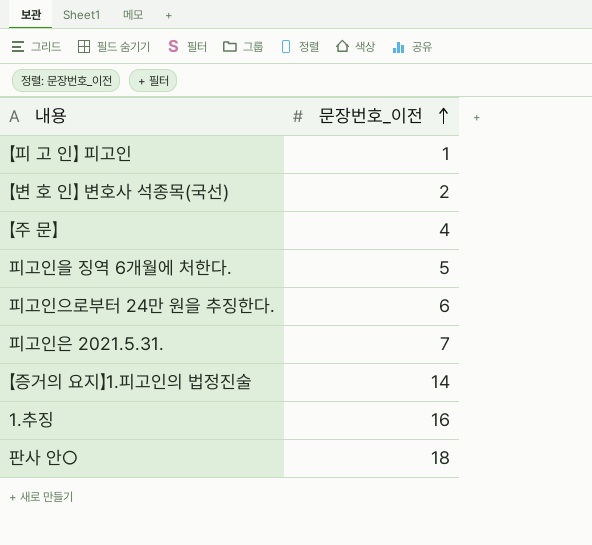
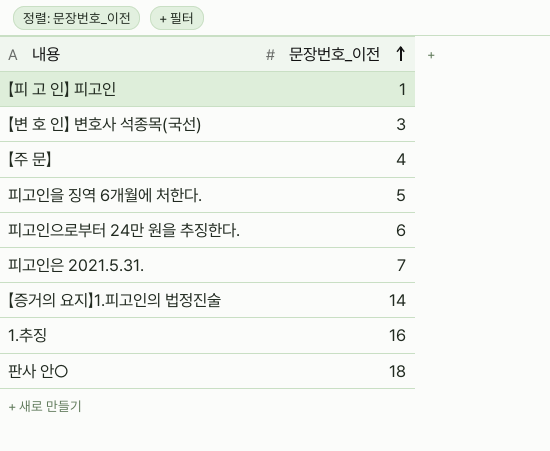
【변 호 인】 변호사 석종목(국선) | 문장번호_이전: 2 -> 3

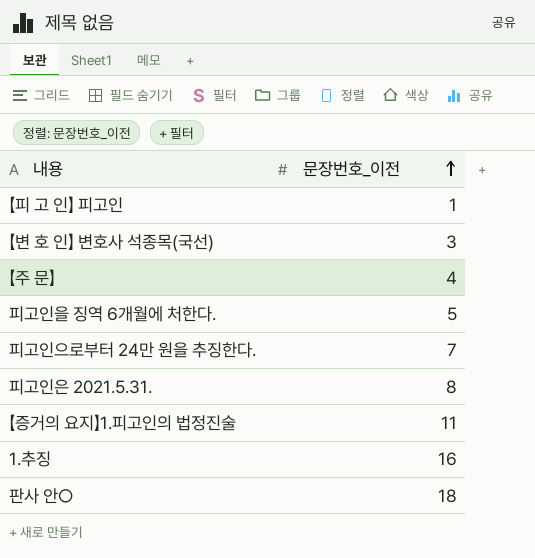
피고인으로부터 24만 원을 추징한다. | 문장번호_이전: 6 -> 7
피고인은 2021.5.31. | 문장번호_이전: 7 -> 8
【증거의 요지】1.피고인의 법정진술 | 문장번호_이전: 14 -> 11

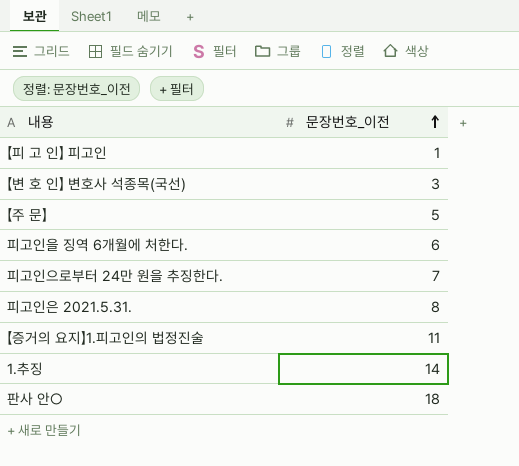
【주 문】 | 문장번호_이전: 4 -> 5
피고인을 징역 6개월에 처한다. | 문장번호_이전: 5 -> 6
1.추징 | 문장번호_이전: 16 -> 14

